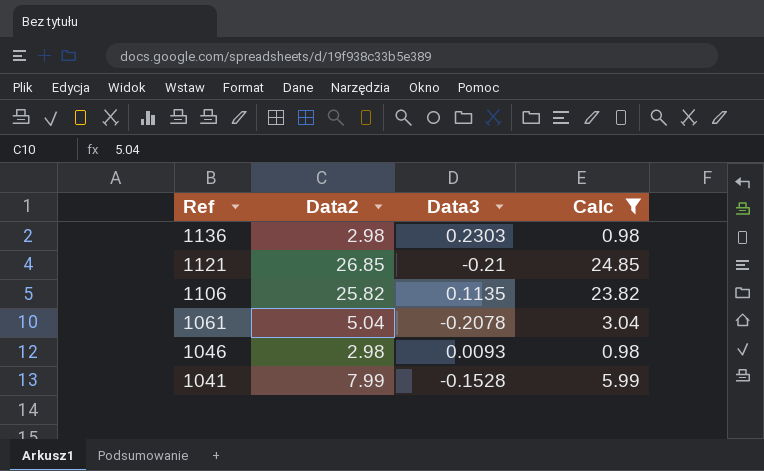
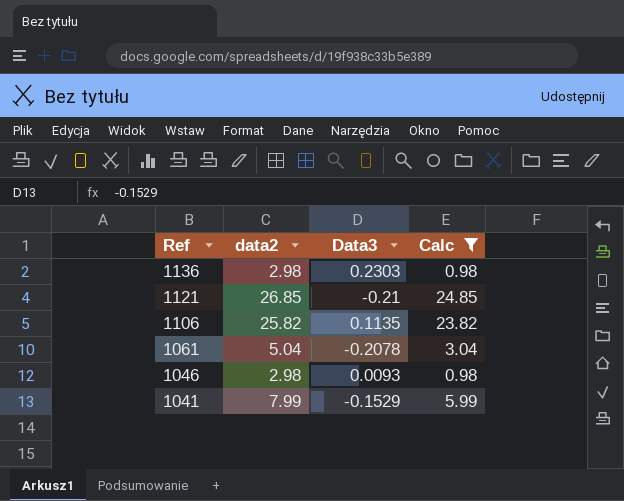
column name: Data2 -> data2
1041 | Data3: -0.1528 -> -0.1529

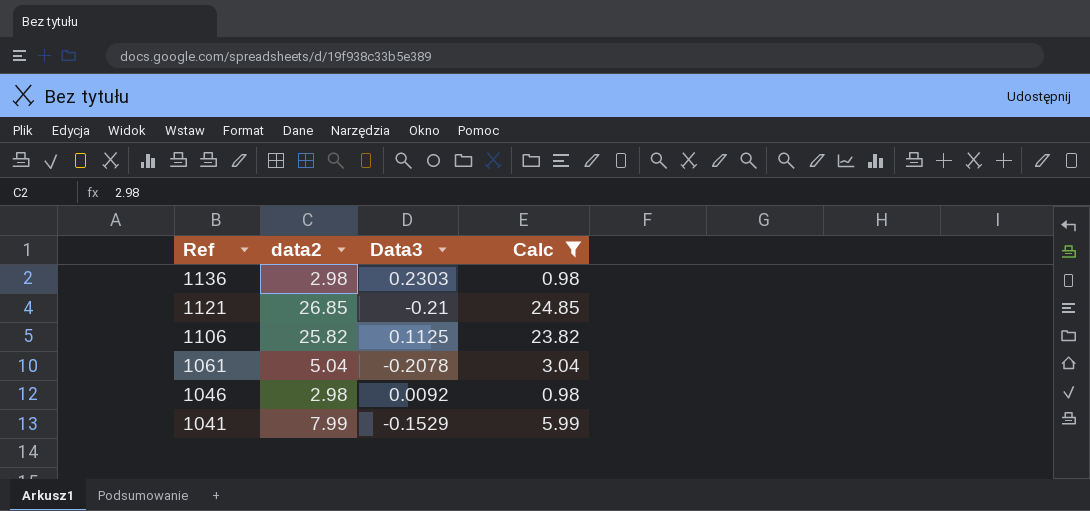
1106 | Data3: 0.1135 -> 0.1125
1046 | Data3: 0.0093 -> 0.0092

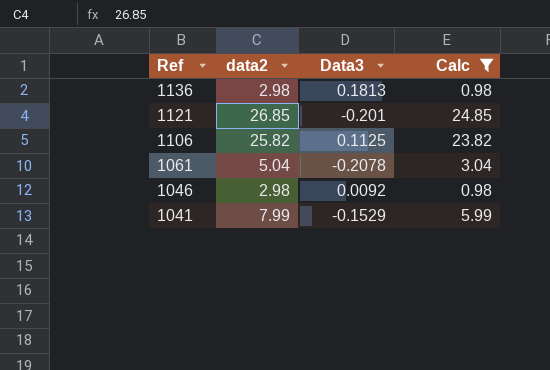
1136 | Data3: 0.2303 -> 0.1813
1121 | Data3: -0.21 -> -0.201

